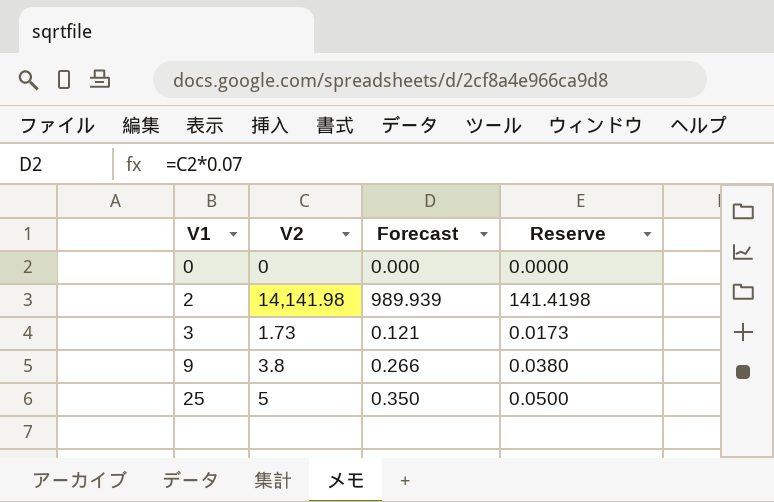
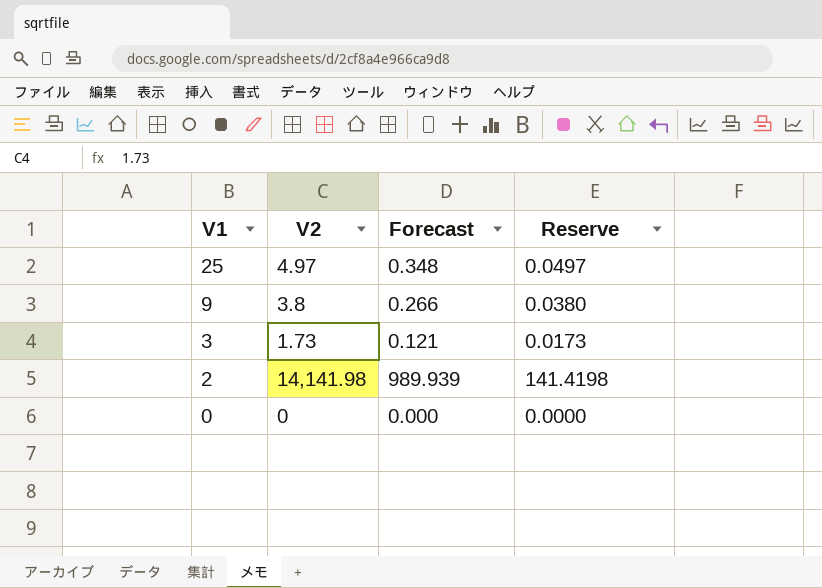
row order: V1 ascending -> V1 descending
25 | V2: 5 -> 4.97
25 | Forecast: 0.350 -> 0.348
25 | Reserve: 0.0500 -> 0.0497

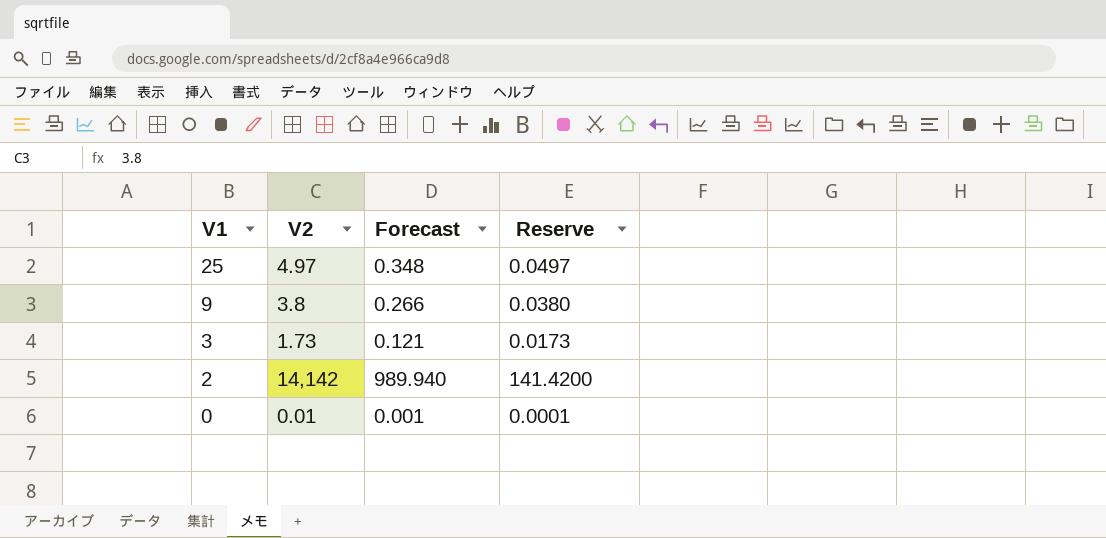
2 | V2: 14,141.98 -> 14,142
2 | Forecast: 989.939 -> 989.940
2 | Reserve: 141.4198 -> 141.4200
0 | V2: 0 -> 0.01
0 | Forecast: 0.000 -> 0.001
0 | Reserve: 0.0000 -> 0.0001

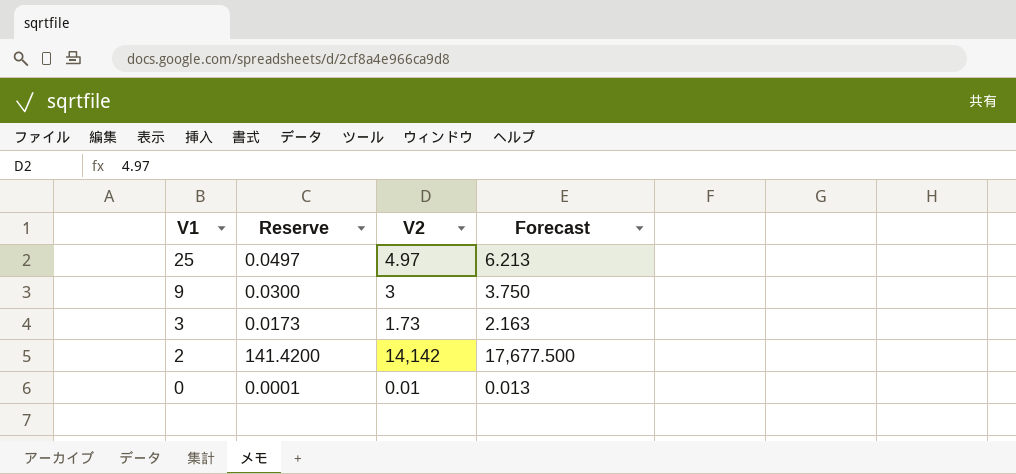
column Reserve | position: 4 -> 2
column Forecast | formula: [V2] * 0.07 -> [V2] * 1.25
9 | Reserve: 0.0380 -> 0.0300
9 | V2: 3.8 -> 3

